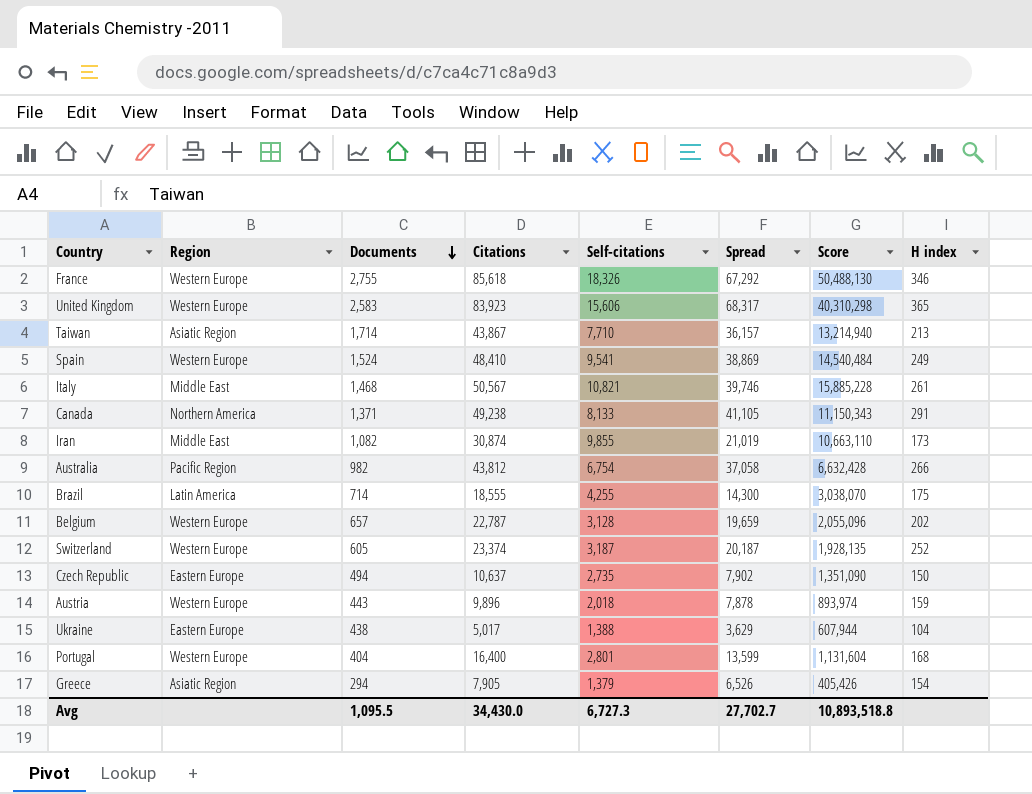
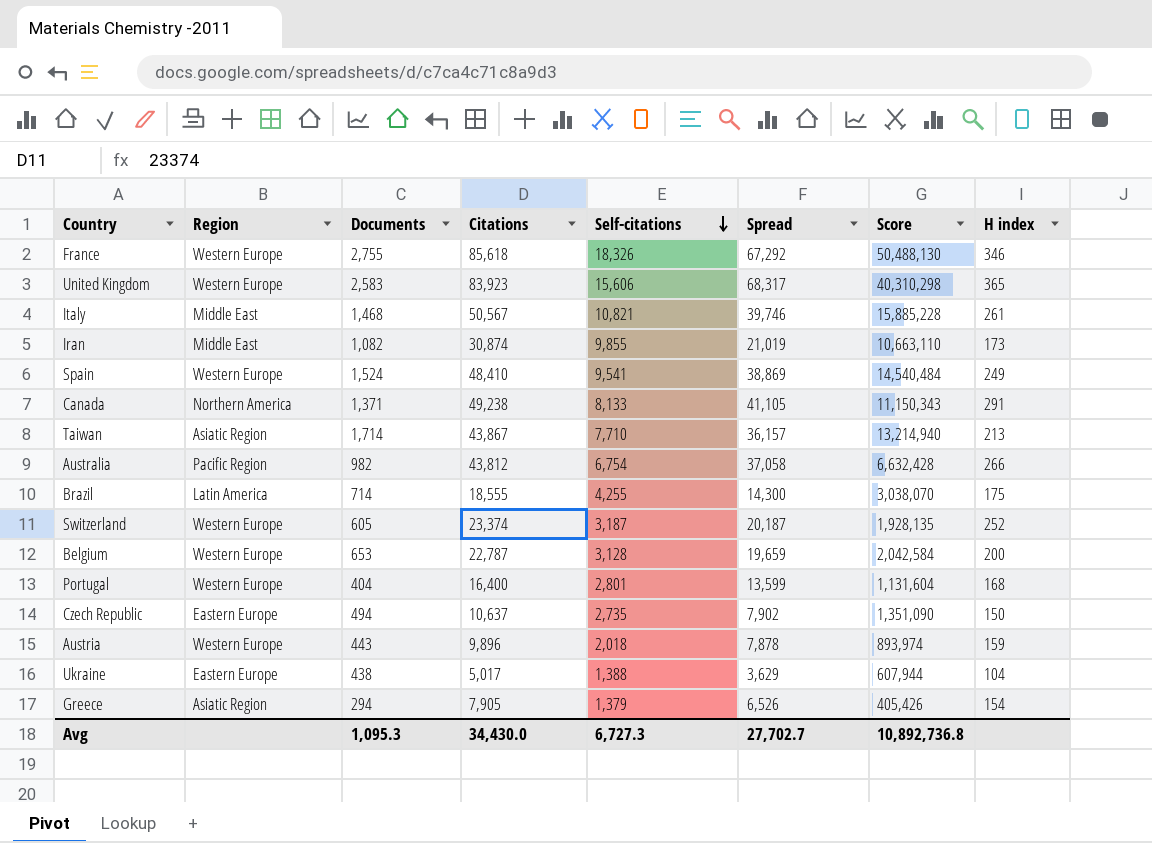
row order: Documents descending -> Self-citations descending
Belgium | Documents: 657 -> 653
Belgium | Score: 2,055,096 -> 2,042,584
Belgium | H index: 202 -> 200
Avg | Documents: 1,095.5 -> 1,095.3
Avg | Score: 10,893,518.8 -> 10,892,736.8

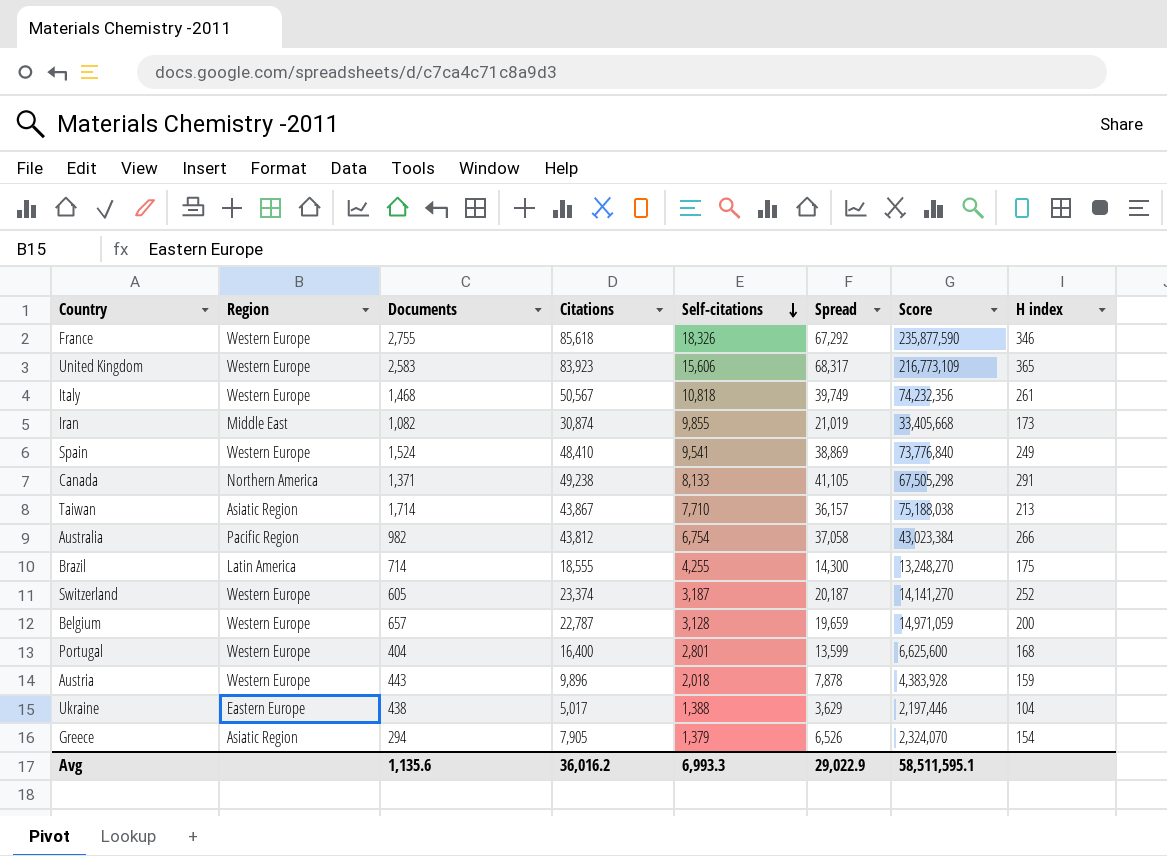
column Score | formula: [Documents] * [Self-citations] -> [Documents] * [Citations]
row Czech Republic: Eastern Europe | 494 | 10,637 | 2,735 | 7,902 | 1,351,090 | 150 -> none
Italy | Region: Middle East -> Western Europe
Italy | Self-citations: 10,821 -> 10,818
Italy | Spread: 39,746 -> 39,749
Belgium | Documents: 653 -> 657
Avg | Documents: 1,095.3 -> 1,135.6
Avg | Citations: 34,430.0 -> 36,016.2
Avg | Self-citations: 6,727.3 -> 6,993.3
Avg | Spread: 27,702.7 -> 29,022.9
Avg | Score: 10,892,736.8 -> 58,511,595.1

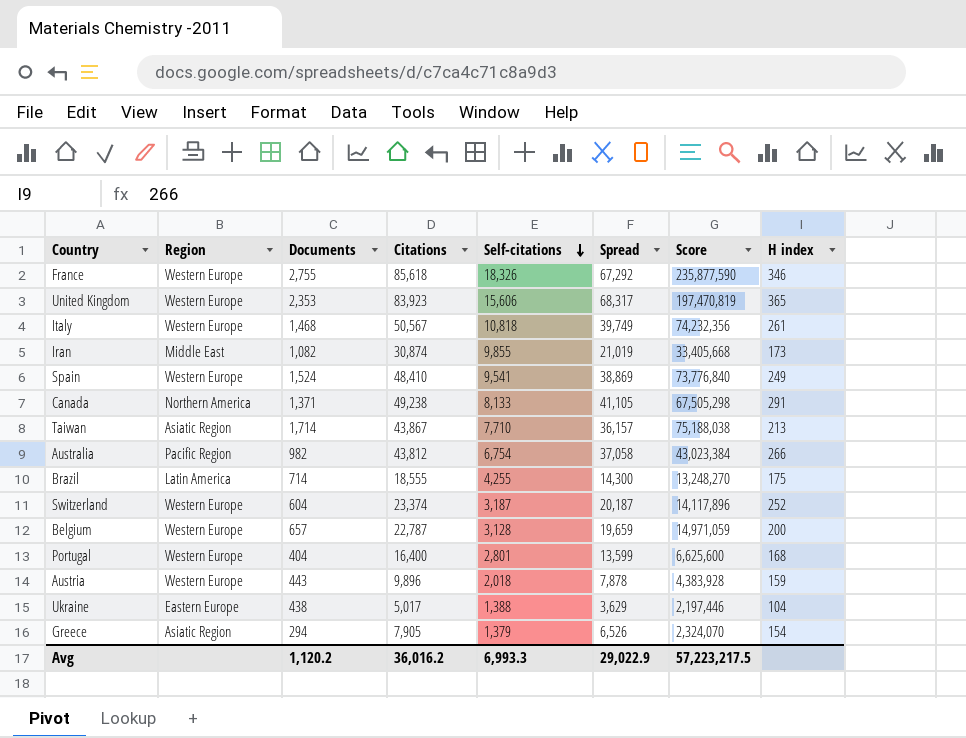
United Kingdom | Documents: 2,583 -> 2,353
United Kingdom | Score: 216,773,109 -> 197,470,819
Switzerland | Documents: 605 -> 604
Switzerland | Score: 14,141,270 -> 14,117,896
Avg | Documents: 1,135.6 -> 1,120.2
Avg | Score: 58,511,595.1 -> 57,223,217.5

